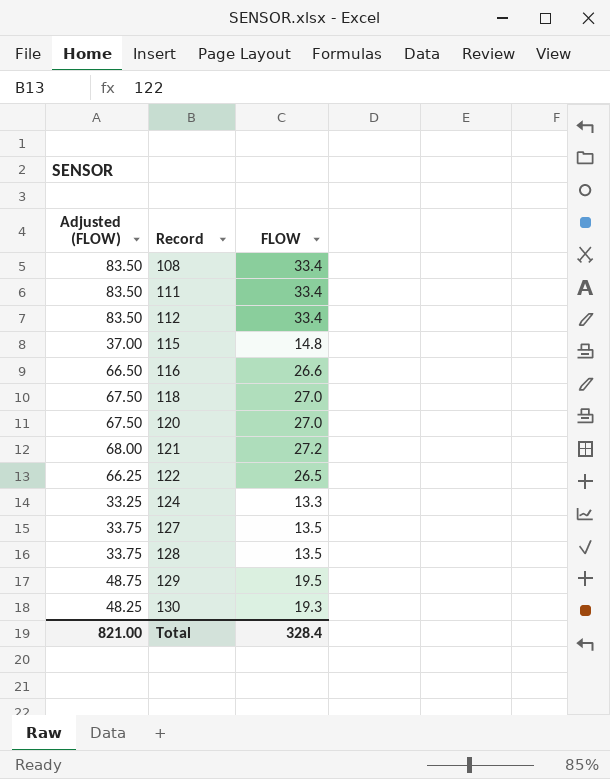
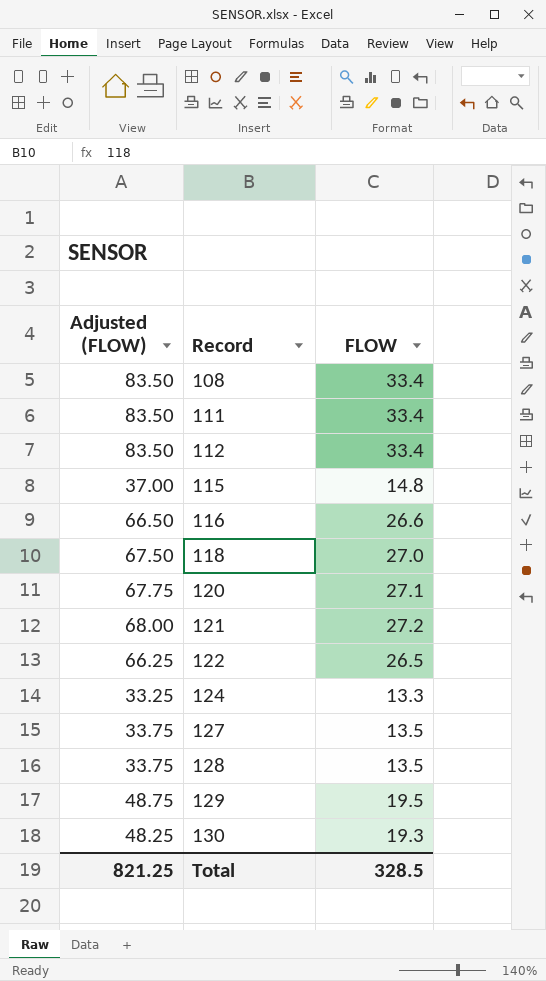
120 | Adjusted (FLOW): 67.50 -> 67.75
120 | FLOW: 27.0 -> 27.1
Total | Adjusted (FLOW): 821.00 -> 821.25
Total | FLOW: 328.4 -> 328.5

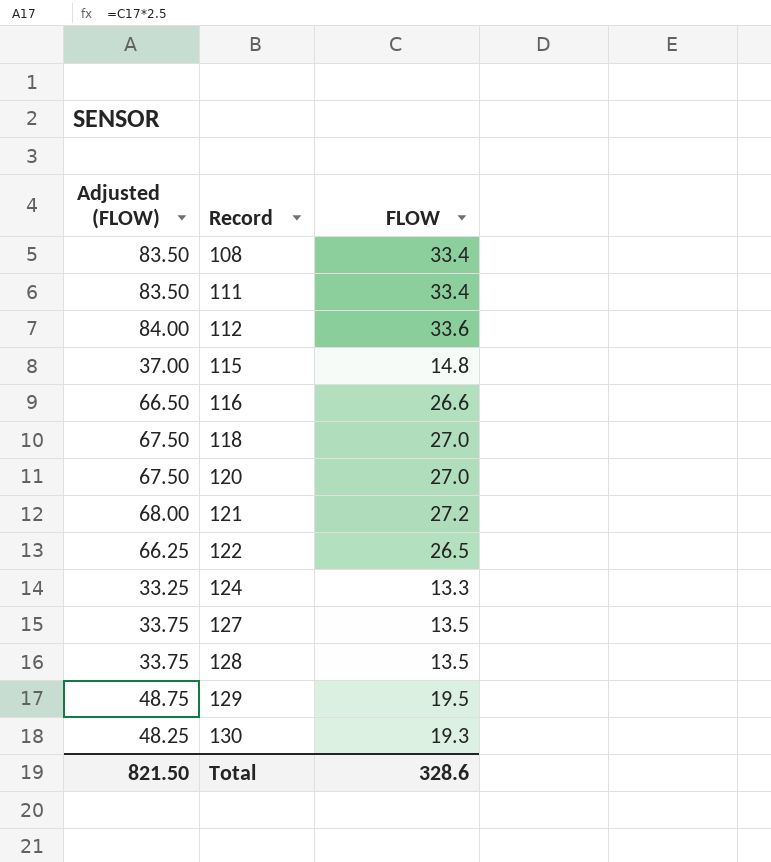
112 | Adjusted (FLOW): 83.50 -> 84.00
112 | FLOW: 33.4 -> 33.6
120 | Adjusted (FLOW): 67.75 -> 67.50
120 | FLOW: 27.1 -> 27.0
Total | Adjusted (FLOW): 821.25 -> 821.50
Total | FLOW: 328.5 -> 328.6

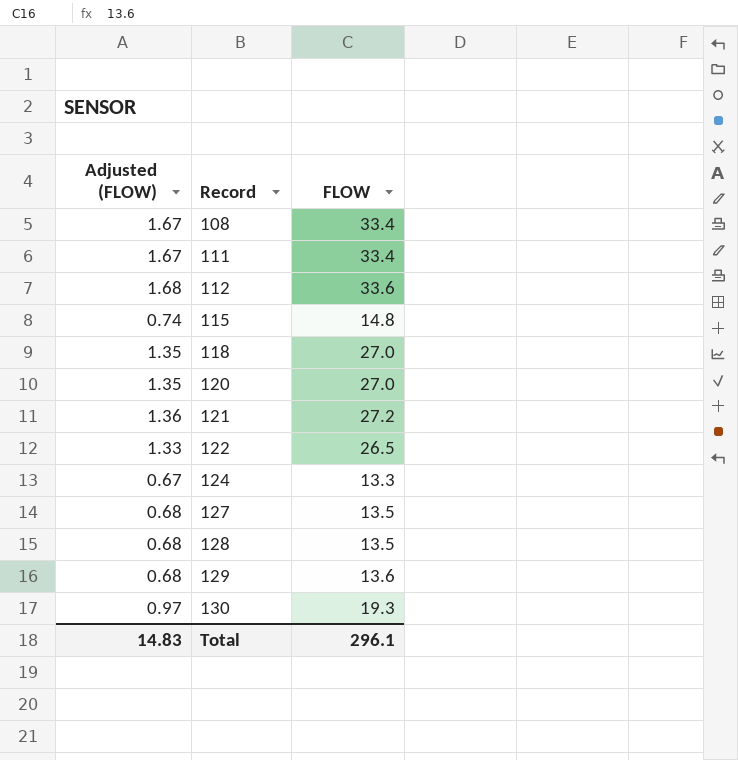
column Adjusted (FLOW) | formula: [FLOW] * 2.5 -> [FLOW] * 0.05
row 116: 66.50 | 26.6 -> none
129 | FLOW: 19.5 -> 13.6
Total | Adjusted (FLOW): 821.50 -> 14.83
Total | FLOW: 328.6 -> 296.1

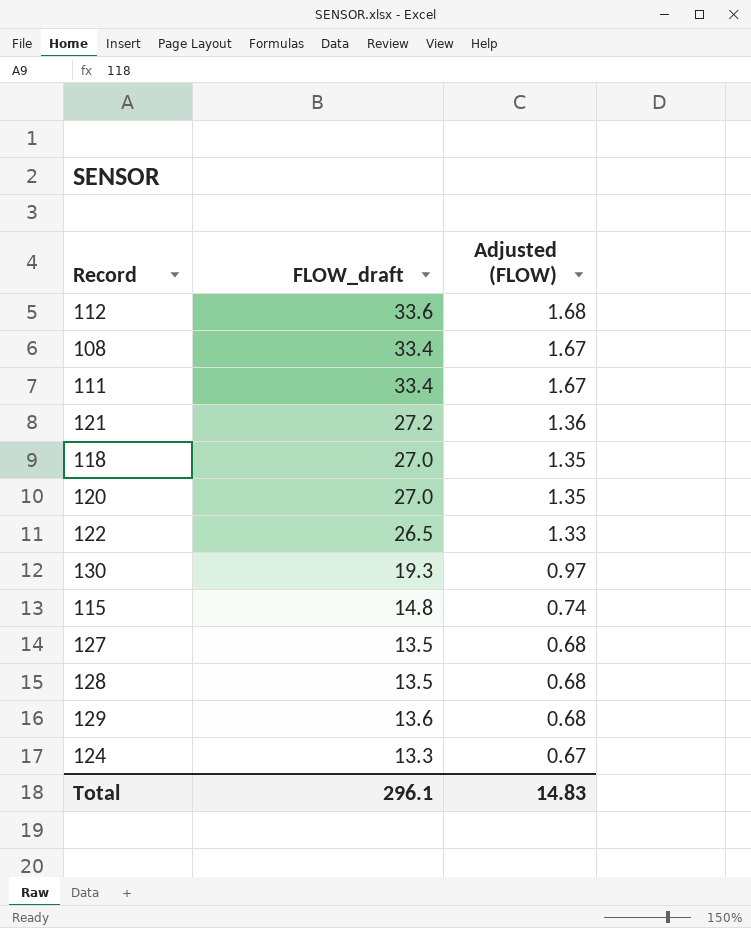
row order: Record ascending -> Adjusted (FLOW) descending
column name: FLOW -> FLOW_draft
column Adjusted (FLOW) | position: 1 -> 3

